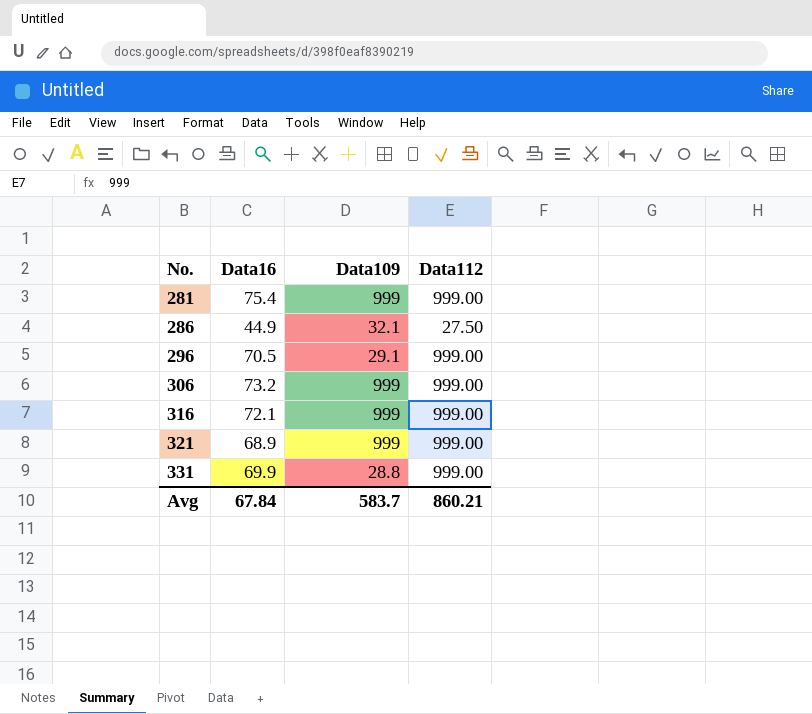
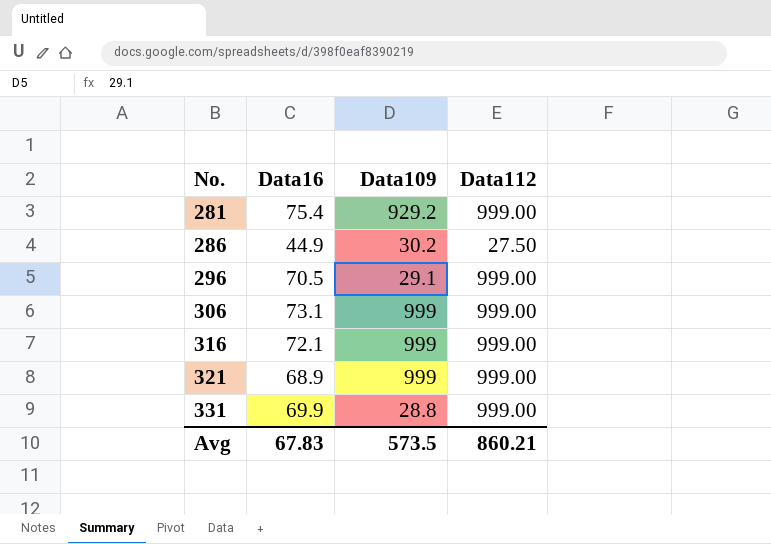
281 | Data109: 999 -> 929.2
286 | Data109: 32.1 -> 30.2
306 | Data16: 73.2 -> 73.1
Avg | Data16: 67.84 -> 67.83
Avg | Data109: 583.7 -> 573.5

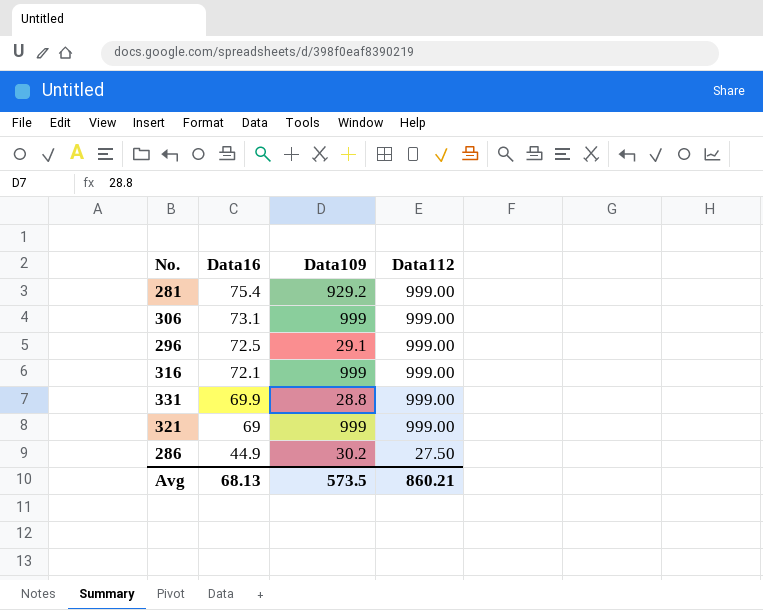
row order: No. ascending -> Data16 descending
296 | Data16: 70.5 -> 72.5
321 | Data16: 68.9 -> 69
Avg | Data16: 67.83 -> 68.13

